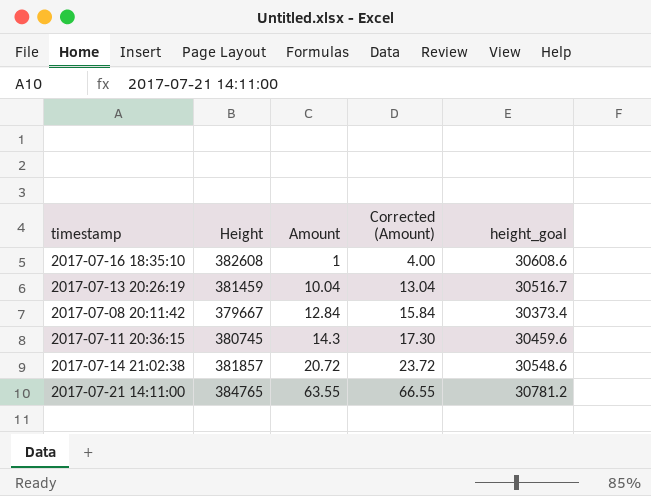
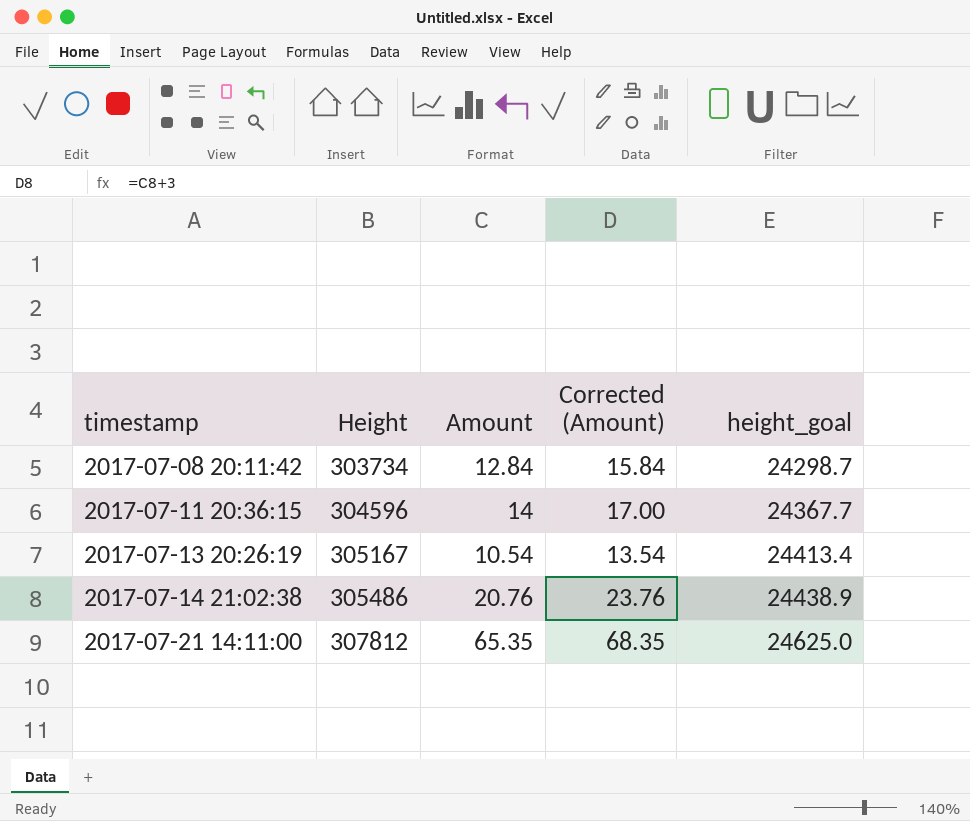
row order: Amount ascending -> timestamp ascending
row 2017-07-16 18:35:10: 382608 | 1 | 4.00 | 30608.6 -> none
2017-07-08 20:11:42 | Height: 379667 -> 303734
2017-07-08 20:11:42 | height_goal: 30373.4 -> 24298.7
2017-07-11 20:36:15 | Height: 380745 -> 304596
2017-07-11 20:36:15 | Amount: 14.3 -> 14
2017-07-11 20:36:15 | Corrected (Amount): 17.30 -> 17.00
2017-07-11 20:36:15 | height_goal: 30459.6 -> 24367.7
2017-07-13 20:26:19 | Height: 381459 -> 305167
2017-07-13 20:26:19 | Amount: 10.04 -> 10.54
2017-07-13 20:26:19 | Corrected (Amount): 13.04 -> 13.54
2017-07-13 20:26:19 | height_goal: 30516.7 -> 24413.4
2017-07-14 21:02:38 | Height: 381857 -> 305486
2017-07-14 21:02:38 | Amount: 20.72 -> 20.76
2017-07-14 21:02:38 | Corrected (Amount): 23.72 -> 23.76
2017-07-14 21:02:38 | height_goal: 30548.6 -> 24438.9
2017-07-21 14:11:00 | Height: 384765 -> 307812
2017-07-21 14:11:00 | Amount: 63.55 -> 65.35
2017-07-21 14:11:00 | Corrected (Amount): 66.55 -> 68.35
2017-07-21 14:11:00 | height_goal: 30781.2 -> 24625.0

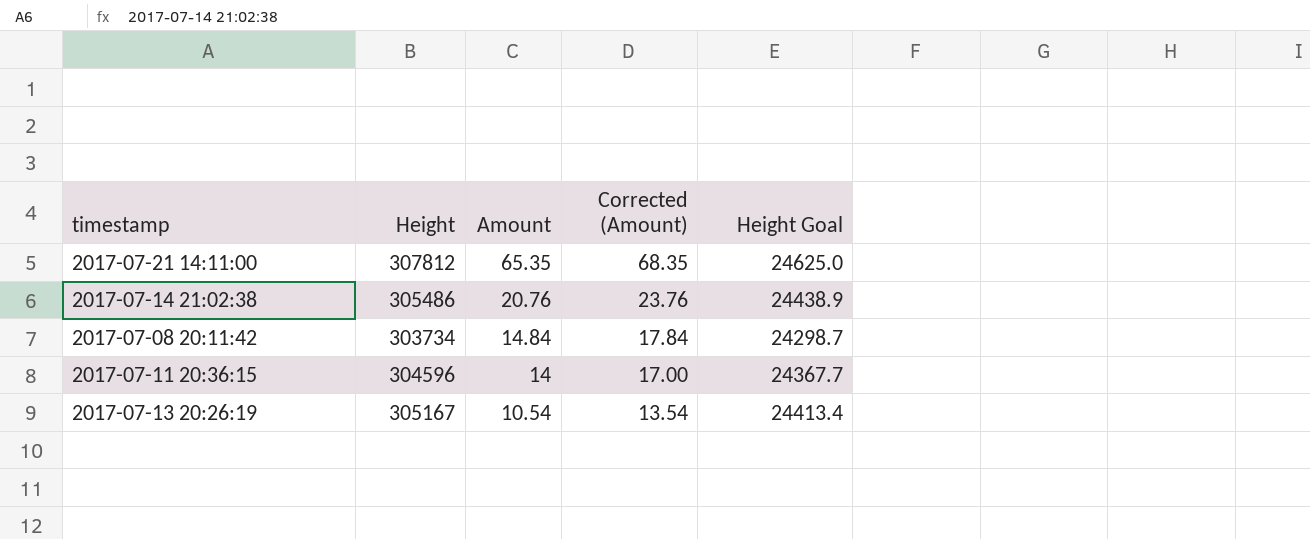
row order: timestamp ascending -> Amount descending
column name: height_goal -> Height Goal
2017-07-08 20:11:42 | Amount: 12.84 -> 14.84
2017-07-08 20:11:42 | Corrected (Amount): 15.84 -> 17.84

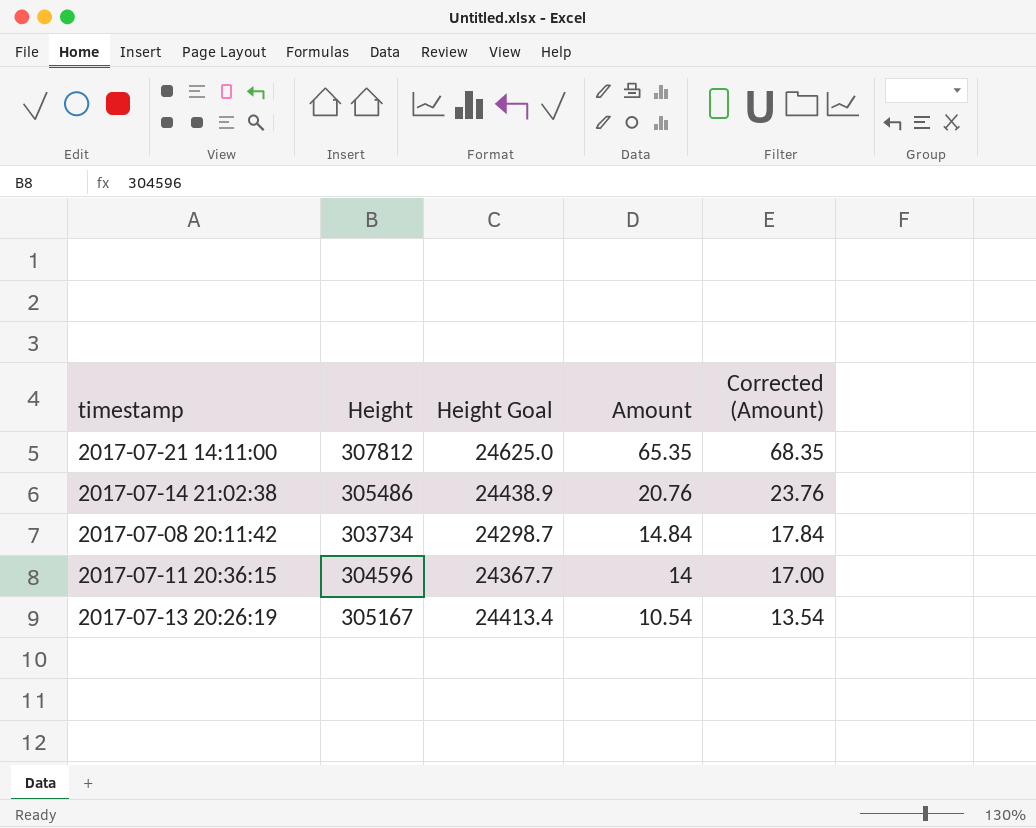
column Height Goal | position: 5 -> 3

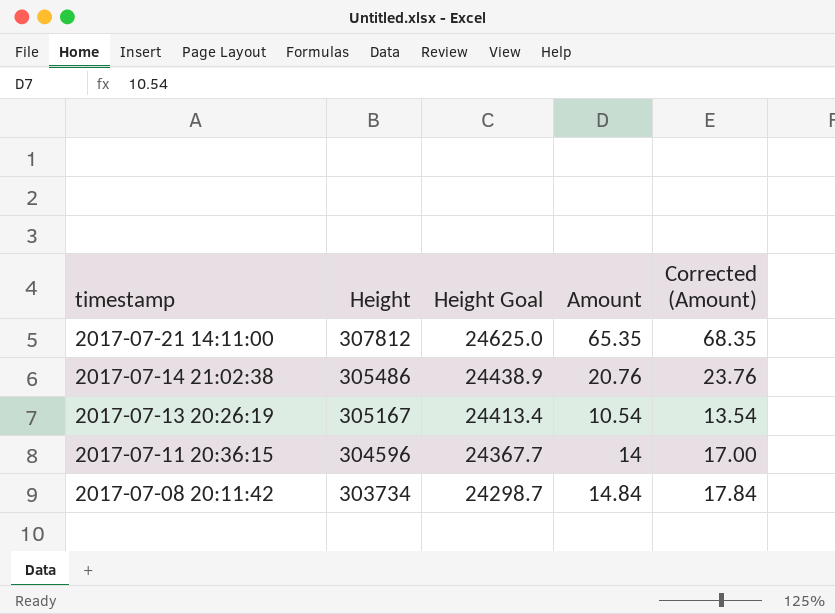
row order: Amount descending -> timestamp descending

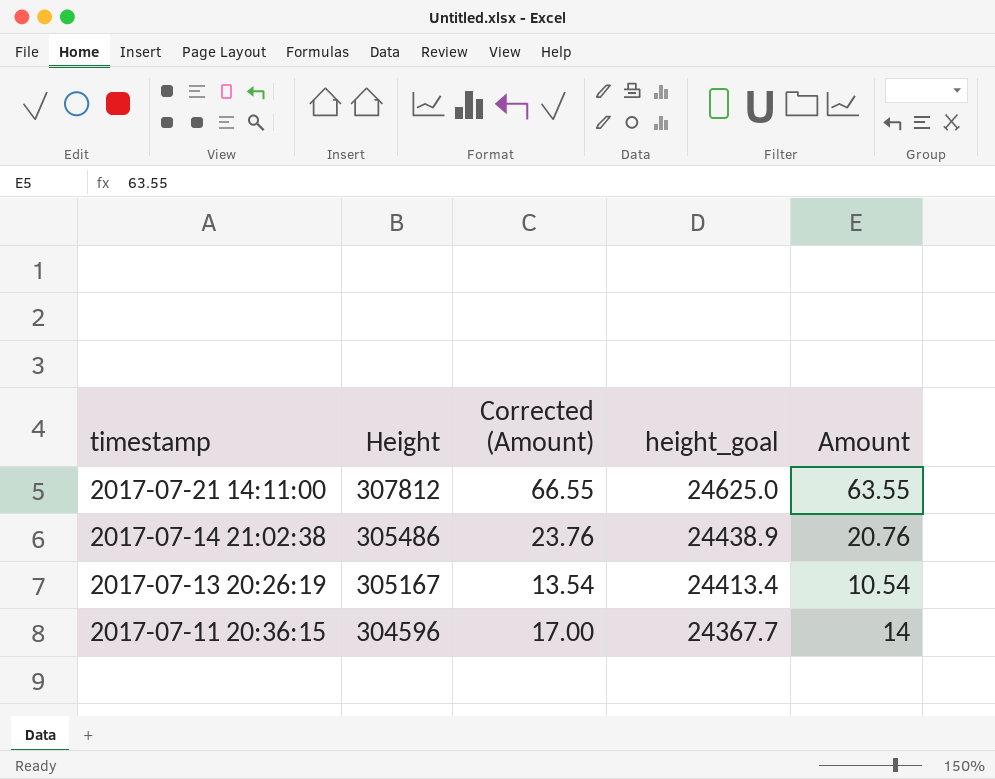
column Corrected (Amount) | position: 5 -> 3
column name: Height Goal -> height_goal
row 2017-07-08 20:11:42: 303734 | 24298.7 | 14.84 | 17.84 -> none
2017-07-21 14:11:00 | Corrected (Amount): 68.35 -> 66.55
2017-07-21 14:11:00 | Amount: 65.35 -> 63.55

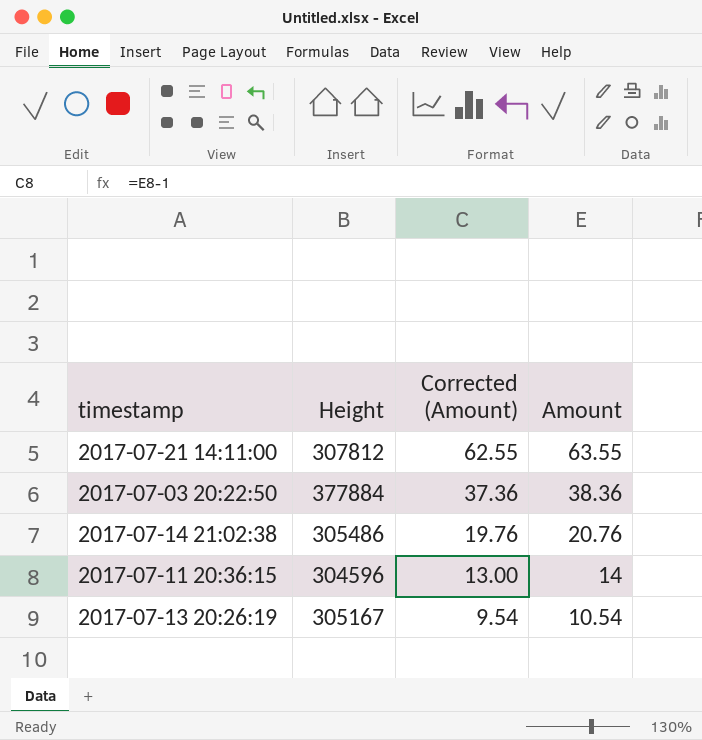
row order: timestamp descending -> Corrected (Amount) descending
column height_goal | formula: [Height] * 0.08 -> none
column Corrected (Amount) | formula: [Amount] + 3 -> [Amount] - 1
row 2017-07-03 20:22:50: none -> 377884 | 37.36 | 38.36

